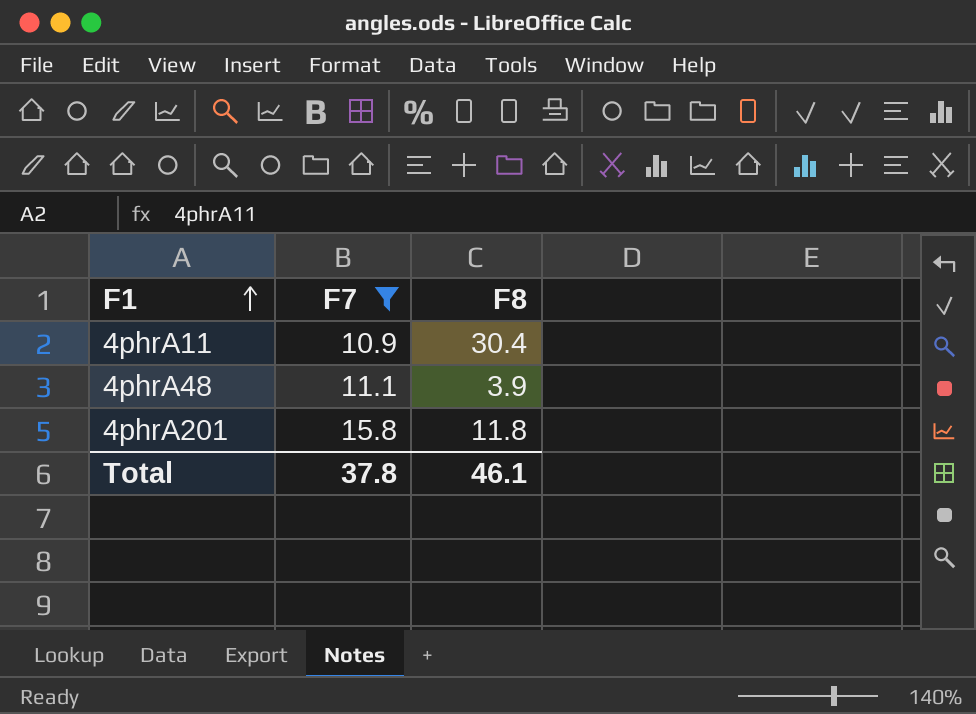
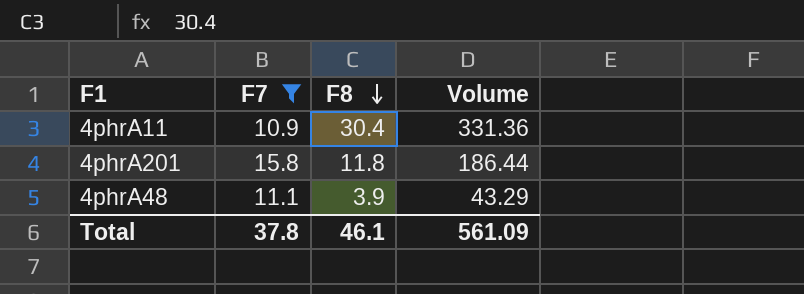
row order: F1 ascending -> F8 descending
column Volume | formula: none -> [F7] * [F8]

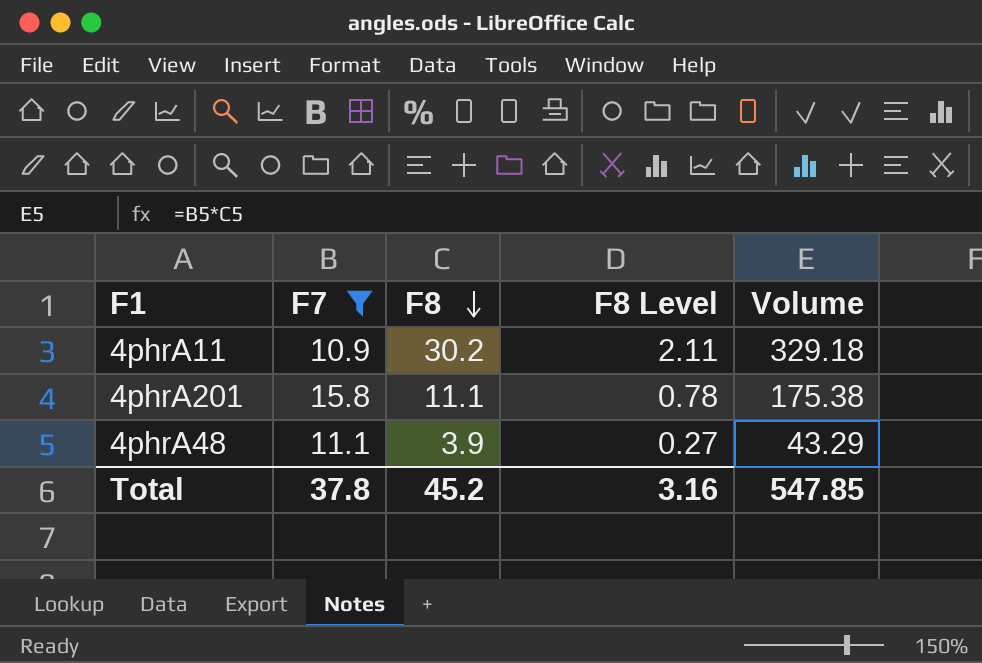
column F8 Level | formula: none -> [F8] * 0.07
4phrA11 | F8: 30.4 -> 30.2
4phrA11 | Volume: 331.36 -> 329.18
4phrA201 | F8: 11.8 -> 11.1
4phrA201 | Volume: 186.44 -> 175.38
Total | F8: 46.1 -> 45.2
Total | Volume: 561.09 -> 547.85

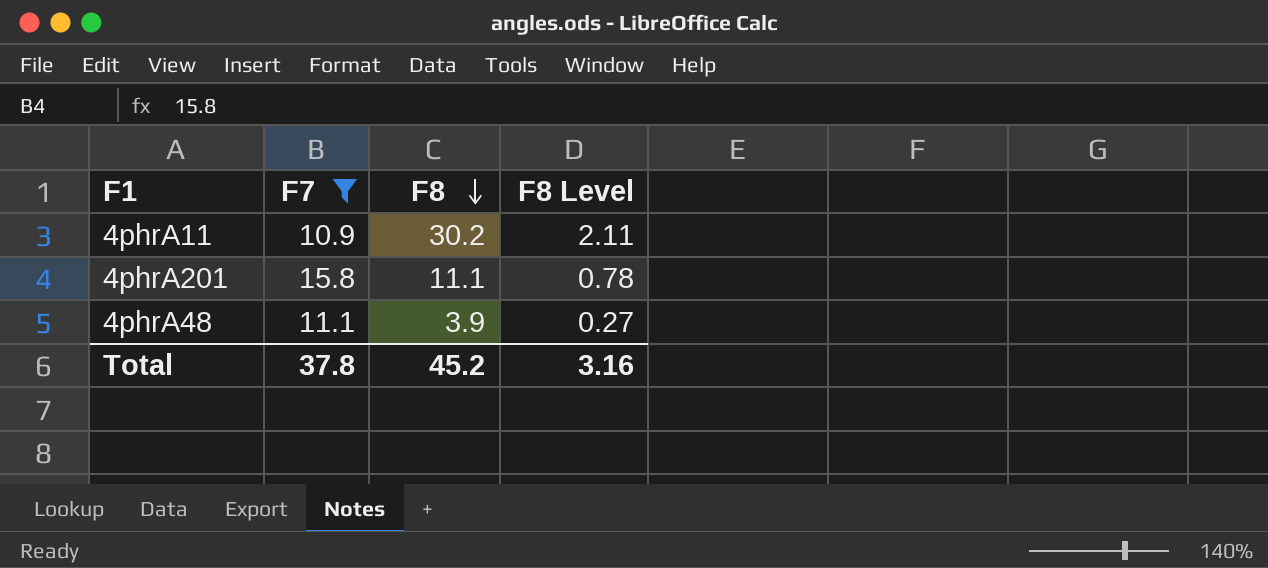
column Volume | formula: [F7] * [F8] -> none

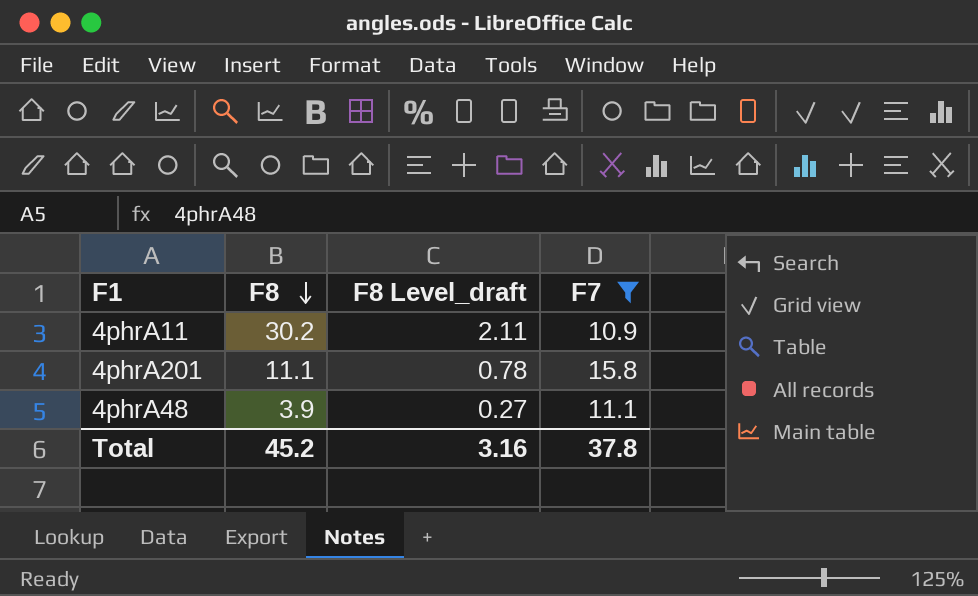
column name: F8 Level -> F8 Level_draft
column F7 | position: 2 -> 4

